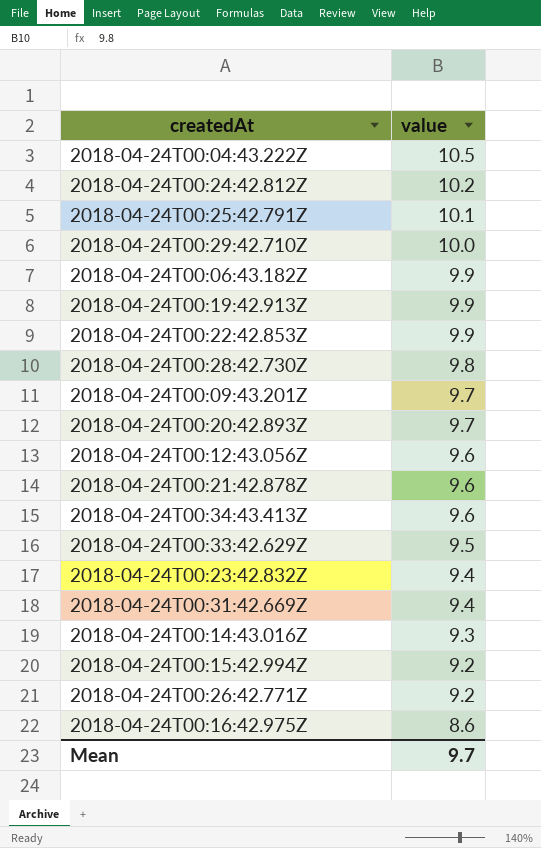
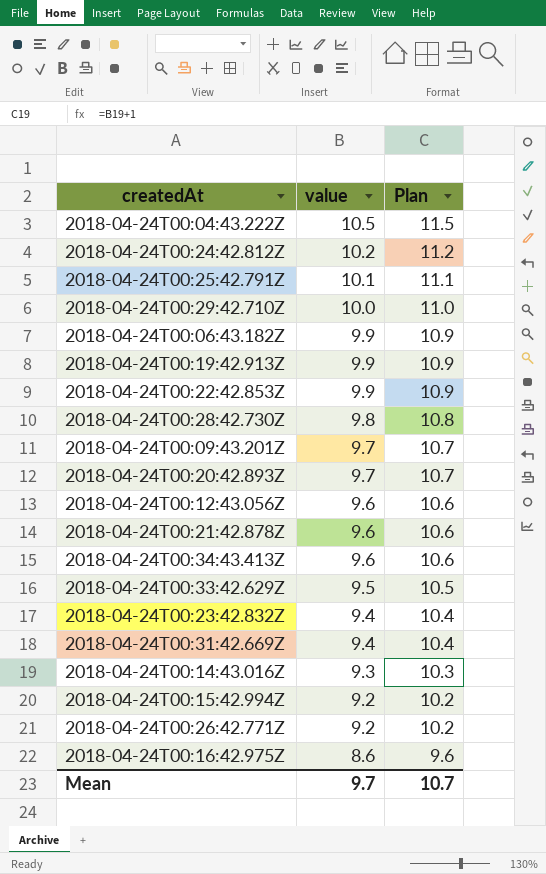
column Plan | formula: none -> [value] + 1

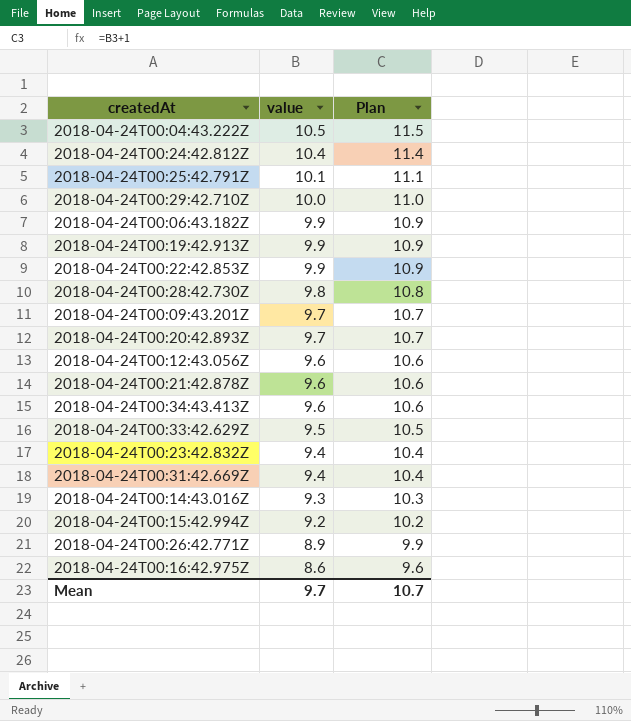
2018-04-24T00:24:42.812Z | value: 10.2 -> 10.4
2018-04-24T00:24:42.812Z | Plan: 11.2 -> 11.4
2018-04-24T00:26:42.771Z | value: 9.2 -> 8.9
2018-04-24T00:26:42.771Z | Plan: 10.2 -> 9.9

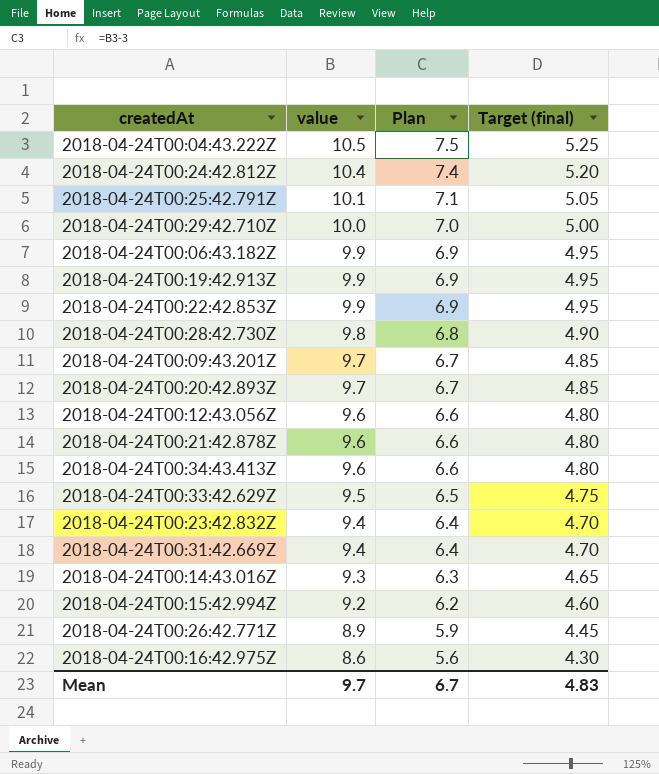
column Plan | formula: [value] + 1 -> [value] - 3
column Target (final) | formula: none -> [value] * 0.5
Mean | Plan: 10.7 -> 6.7

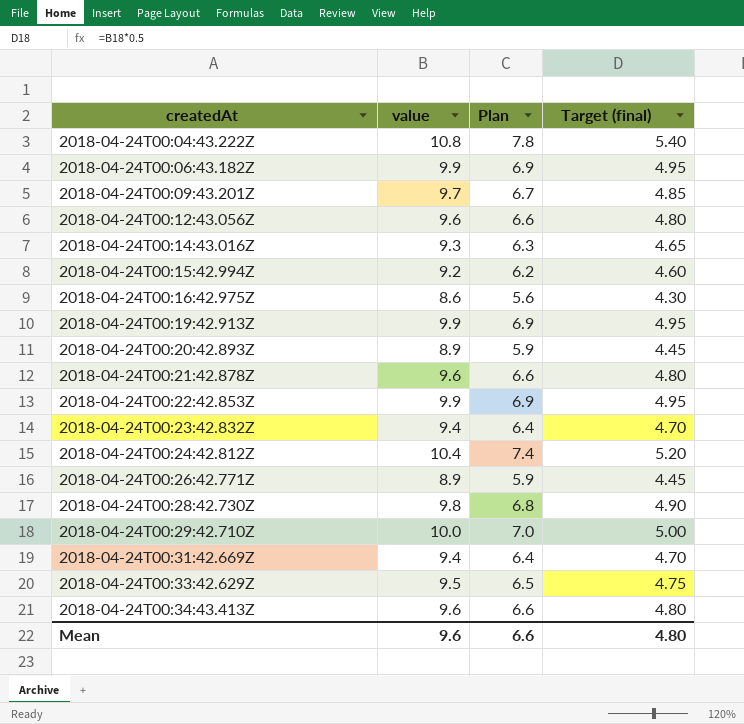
row order: value descending -> createdAt ascending
row 2018-04-24T00:25:42.791Z: 10.1 | 7.1 | 5.05 -> none
2018-04-24T00:04:43.222Z | value: 10.5 -> 10.8
2018-04-24T00:04:43.222Z | Plan: 7.5 -> 7.8
2018-04-24T00:04:43.222Z | Target (final): 5.25 -> 5.40
2018-04-24T00:20:42.893Z | value: 9.7 -> 8.9
2018-04-24T00:20:42.893Z | Plan: 6.7 -> 5.9
2018-04-24T00:20:42.893Z | Target (final): 4.85 -> 4.45
Mean | value: 9.7 -> 9.6
Mean | Plan: 6.7 -> 6.6
Mean | Target (final): 4.83 -> 4.80

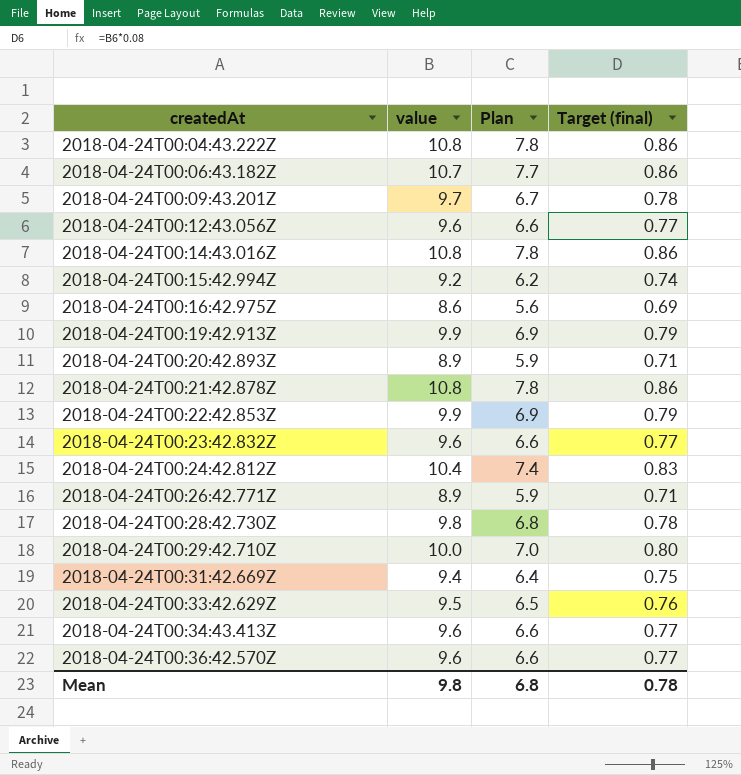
column Target (final) | formula: [value] * 0.5 -> [value] * 0.08
2018-04-24T00:06:43.182Z | value: 9.9 -> 10.7
2018-04-24T00:06:43.182Z | Plan: 6.9 -> 7.7
2018-04-24T00:14:43.016Z | value: 9.3 -> 10.8
2018-04-24T00:14:43.016Z | Plan: 6.3 -> 7.8
2018-04-24T00:21:42.878Z | value: 9.6 -> 10.8
2018-04-24T00:21:42.878Z | Plan: 6.6 -> 7.8
2018-04-24T00:23:42.832Z | value: 9.4 -> 9.6
2018-04-24T00:23:42.832Z | Plan: 6.4 -> 6.6
row 2018-04-24T00:36:42.570Z: none -> 9.6 | 6.6 | 0.77
Mean | value: 9.6 -> 9.8
Mean | Plan: 6.6 -> 6.8
Mean | Target (final): 4.80 -> 0.78

